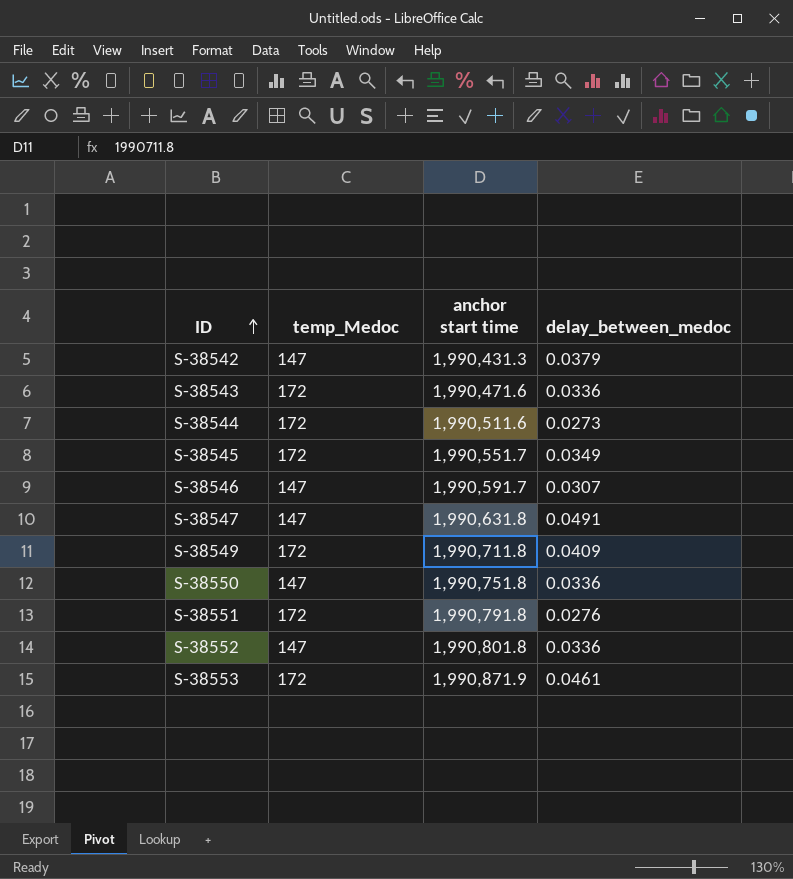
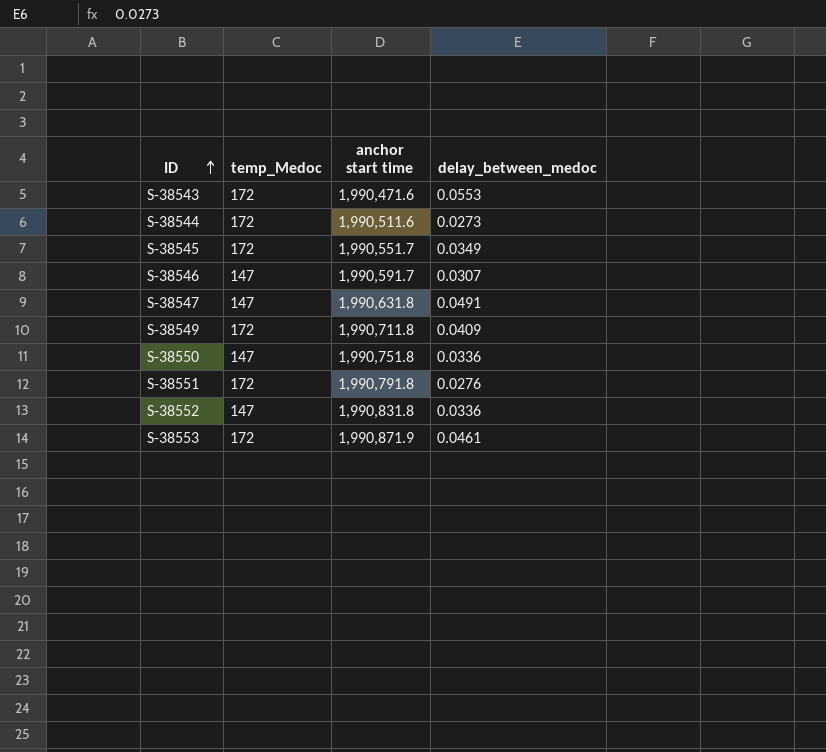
row S-38542: 147 | 1,990,431.3 | 0.0379 -> none
S-38543 | delay_between_medoc: 0.0336 -> 0.0553
S-38552 | anchor start time: 1,990,801.8 -> 1,990,831.8

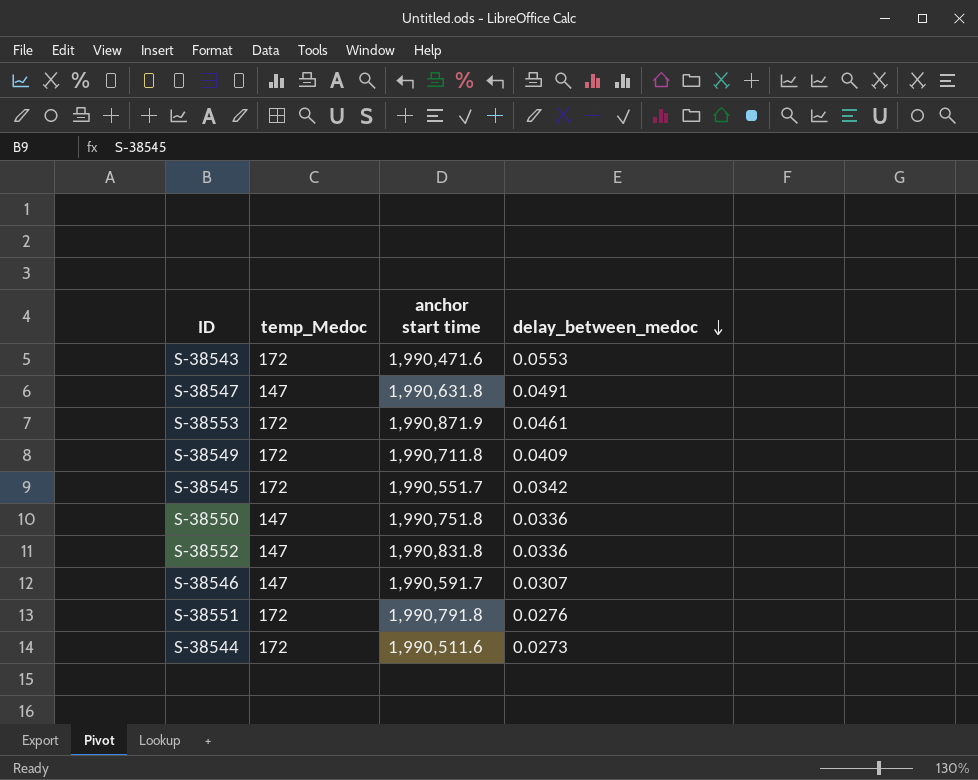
row order: ID ascending -> delay_between_medoc descending
S-38545 | delay_between_medoc: 0.0349 -> 0.0342

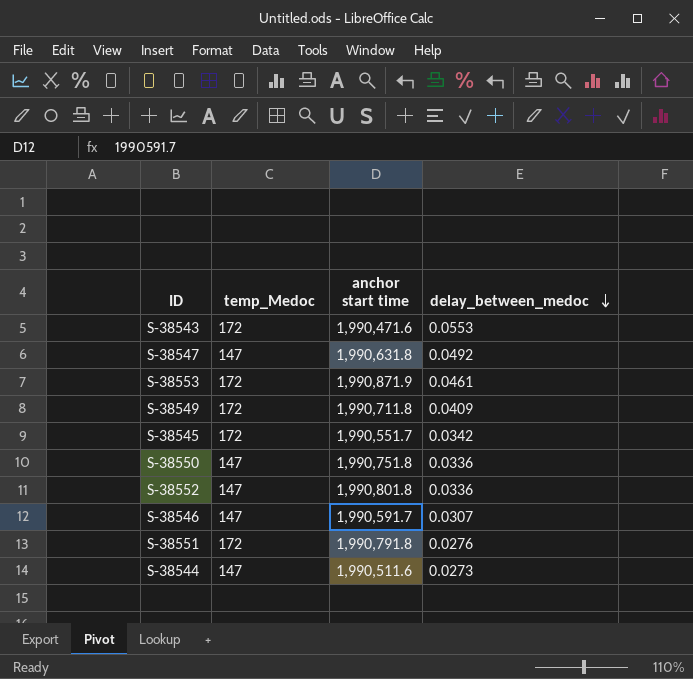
S-38547 | delay_between_medoc: 0.0491 -> 0.0492
S-38552 | anchor start time: 1,990,831.8 -> 1,990,801.8
S-38544 | temp_Medoc: 172 -> 147

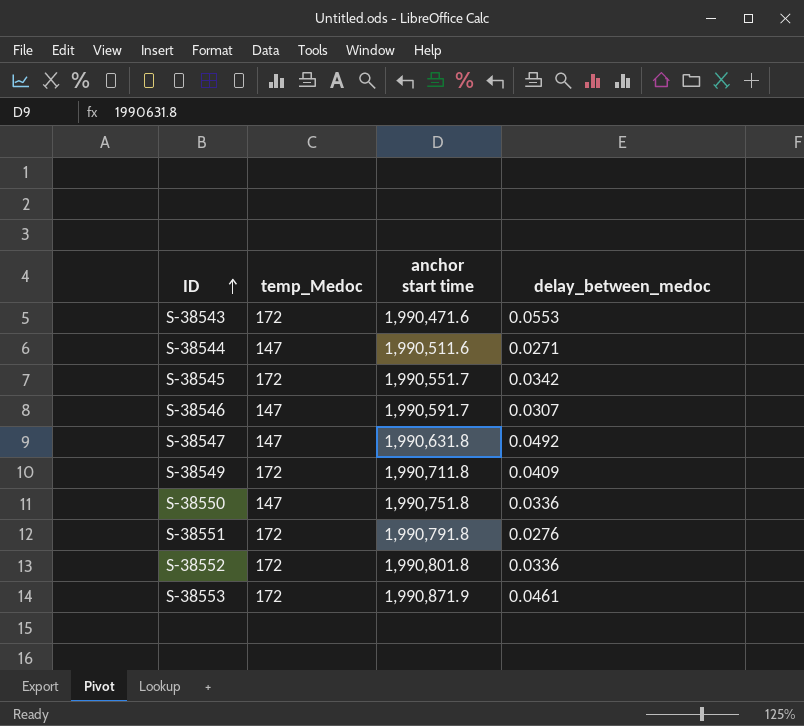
row order: delay_between_medoc descending -> ID ascending
S-38544 | delay_between_medoc: 0.0273 -> 0.0271
S-38552 | temp_Medoc: 147 -> 172

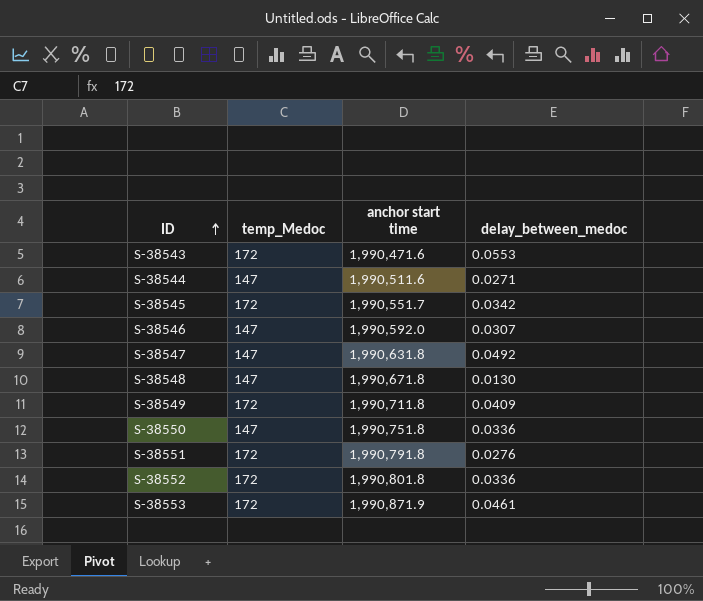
S-38546 | anchor start time: 1,990,591.7 -> 1,990,592.0
row S-38548: none -> 147 | 1,990,671.8 | 0.0130

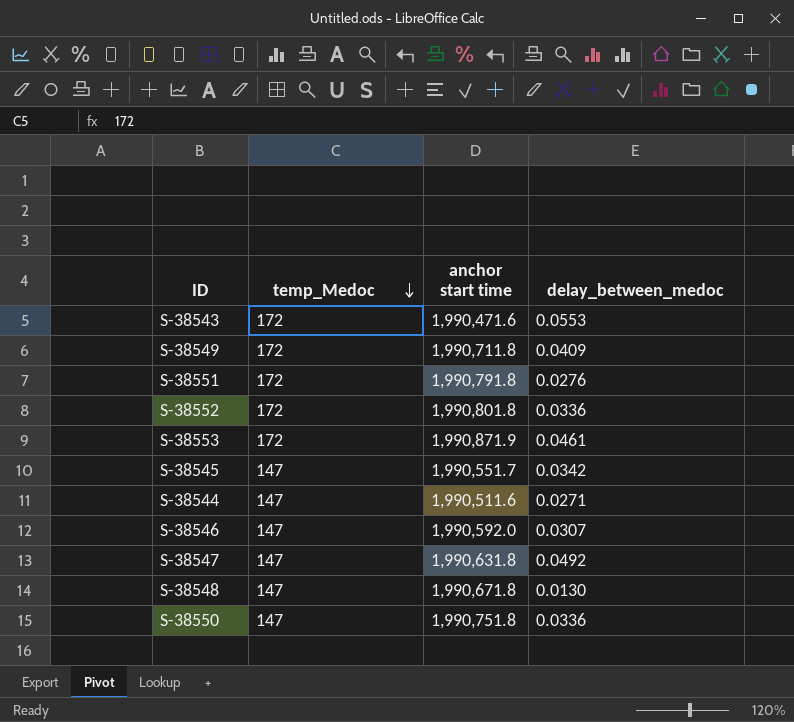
row order: ID ascending -> temp_Medoc descending
S-38545 | temp_Medoc: 172 -> 147

